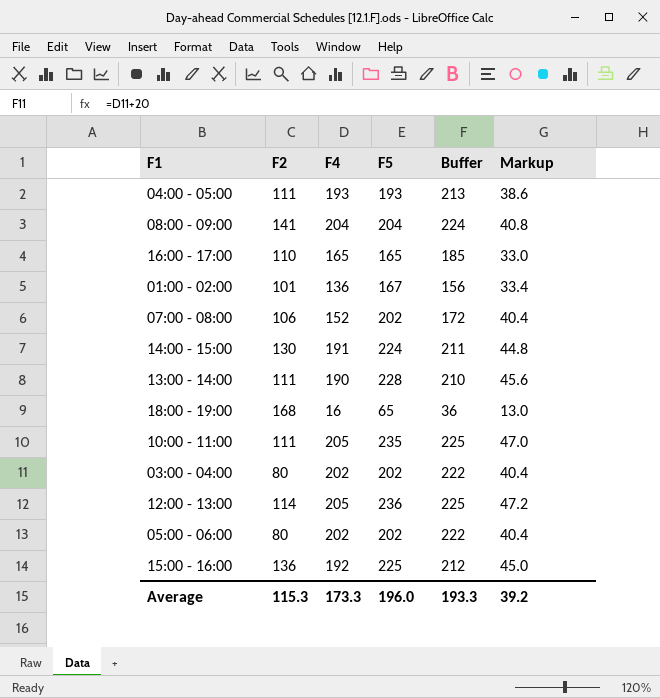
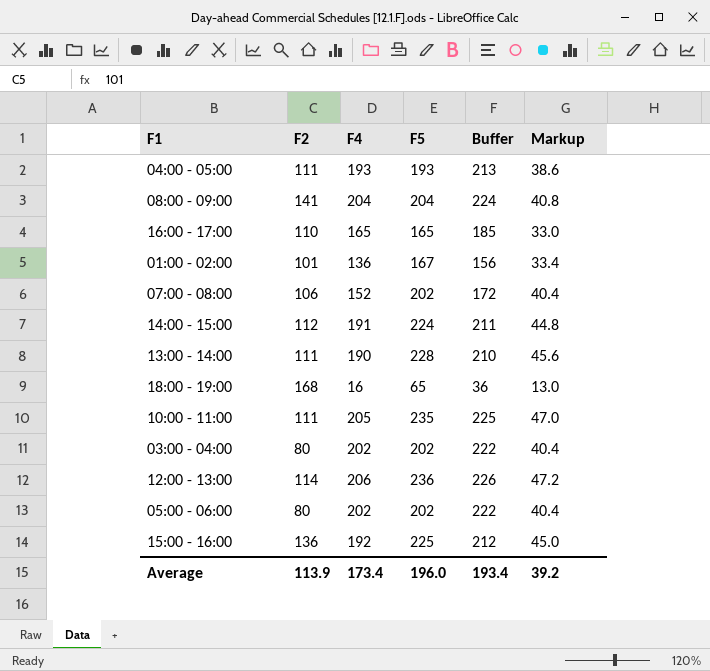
14:00 - 15:00 | F2: 130 -> 112
12:00 - 13:00 | F4: 205 -> 206
12:00 - 13:00 | Buffer: 225 -> 226
Average | F2: 115.3 -> 113.9
Average | F4: 173.3 -> 173.4
Average | Buffer: 193.3 -> 193.4

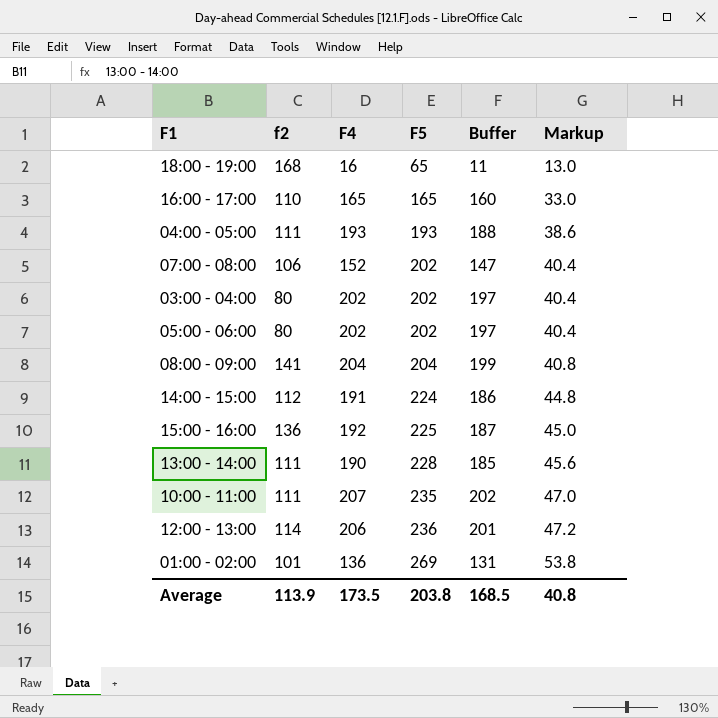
row order: none -> F5 ascending
column name: F2 -> f2
column Buffer | formula: [F4] + 20 -> [F4] - 5
10:00 - 11:00 | F4: 205 -> 207
01:00 - 02:00 | F5: 167 -> 269
01:00 - 02:00 | Markup: 33.4 -> 53.8
Average | F4: 173.4 -> 173.5
Average | F5: 196.0 -> 203.8
Average | Buffer: 193.4 -> 168.5
Average | Markup: 39.2 -> 40.8

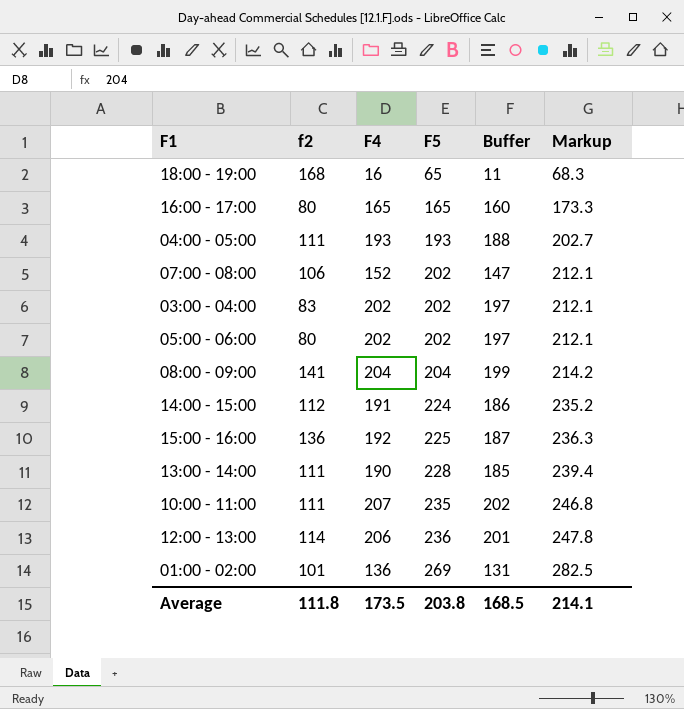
column Markup | formula: [F5] * 0.2 -> [F5] * 1.05
16:00 - 17:00 | f2: 110 -> 80
03:00 - 04:00 | f2: 80 -> 83
Average | f2: 113.9 -> 111.8
Average | Markup: 40.8 -> 214.1

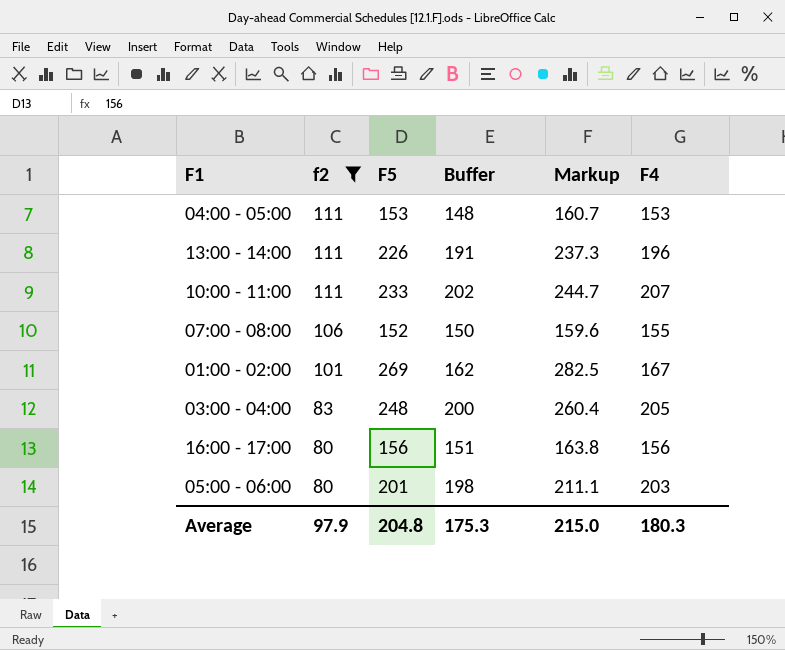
filter: none -> f2 <= 111
row order: F5 ascending -> f2 descending
column F4 | position: 3 -> 6
04:00 - 05:00 | F5: 193 -> 153
04:00 - 05:00 | Buffer: 188 -> 148
04:00 - 05:00 | Markup: 202.7 -> 160.7
04:00 - 05:00 | F4: 193 -> 153
13:00 - 14:00 | F5: 228 -> 226
13:00 - 14:00 | Buffer: 185 -> 191
13:00 - 14:00 | Markup: 239.4 -> 237.3
13:00 - 14:00 | F4: 190 -> 196
10:00 - 11:00 | F5: 235 -> 233
10:00 - 11:00 | Markup: 246.8 -> 244.7
07:00 - 08:00 | F5: 202 -> 152
07:00 - 08:00 | Buffer: 147 -> 150
07:00 - 08:00 | Markup: 212.1 -> 159.6
07:00 - 08:00 | F4: 152 -> 155
01:00 - 02:00 | Buffer: 131 -> 162
01:00 - 02:00 | F4: 136 -> 167
03:00 - 04:00 | F5: 202 -> 248
03:00 - 04:00 | Buffer: 197 -> 200
03:00 - 04:00 | Markup: 212.1 -> 260.4
03:00 - 04:00 | F4: 202 -> 205
16:00 - 17:00 | F5: 165 -> 156
16:00 - 17:00 | Buffer: 160 -> 151
16:00 - 17:00 | Markup: 173.3 -> 163.8
16:00 - 17:00 | F4: 165 -> 156
05:00 - 06:00 | F5: 202 -> 201
05:00 - 06:00 | Buffer: 197 -> 198
05:00 - 06:00 | Markup: 212.1 -> 211.1
05:00 - 06:00 | F4: 202 -> 203
Average | f2: 111.8 -> 97.9
Average | F5: 203.8 -> 204.8
Average | Buffer: 168.5 -> 175.3
Average | Markup: 214.1 -> 215.0
Average | F4: 173.5 -> 180.3

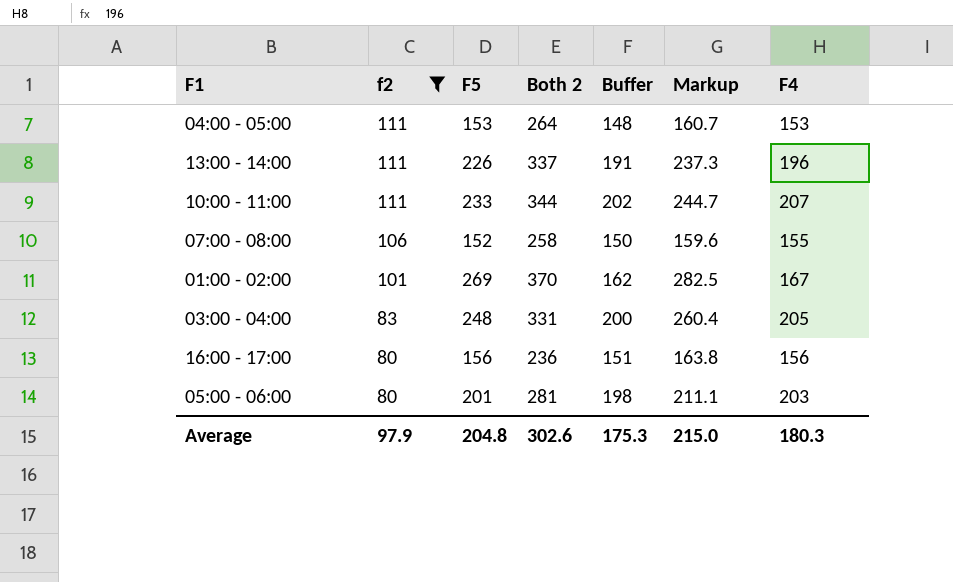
column Both 2 | formula: none -> [f2] + [F5]

